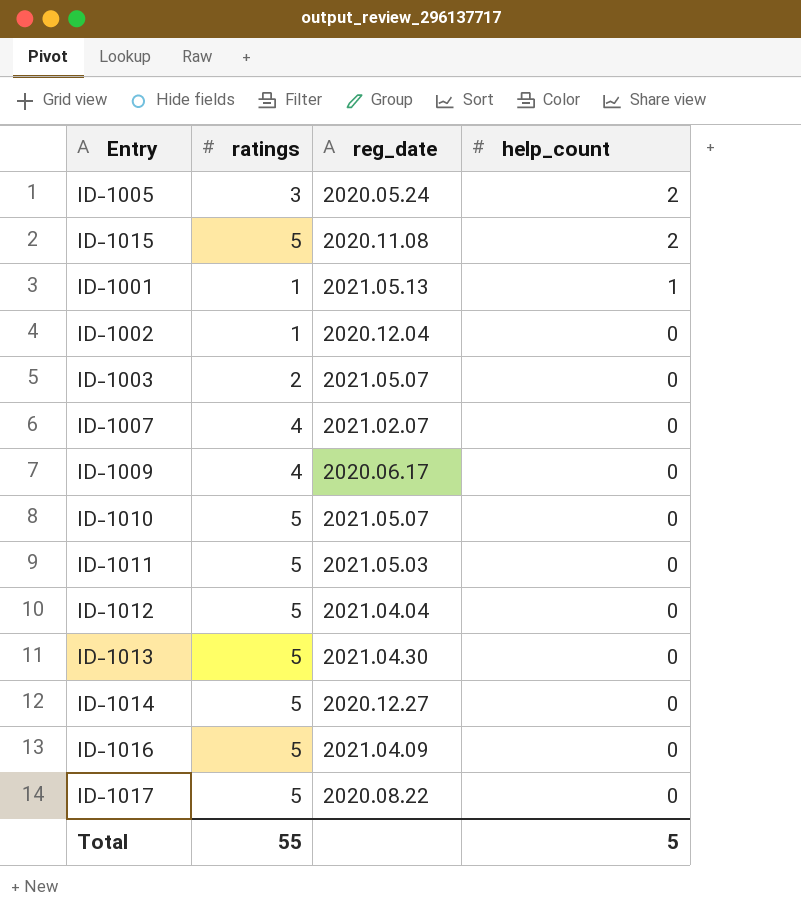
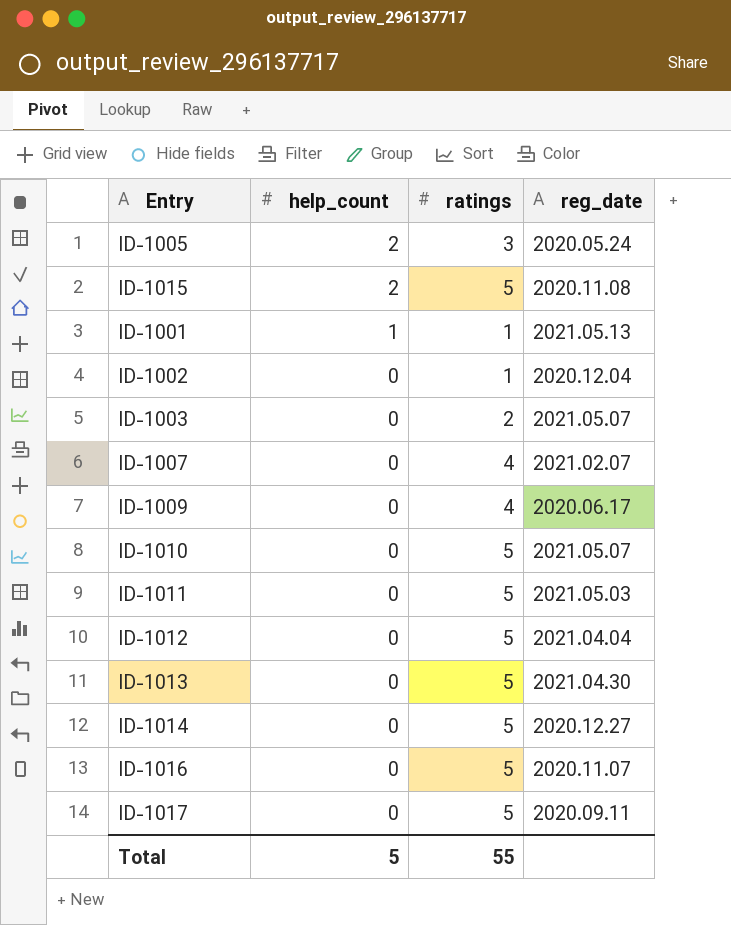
column help_count | position: 4 -> 2
ID-1016 | reg_date: 2021.04.09 -> 2020.11.07
ID-1017 | reg_date: 2020.08.22 -> 2020.09.11

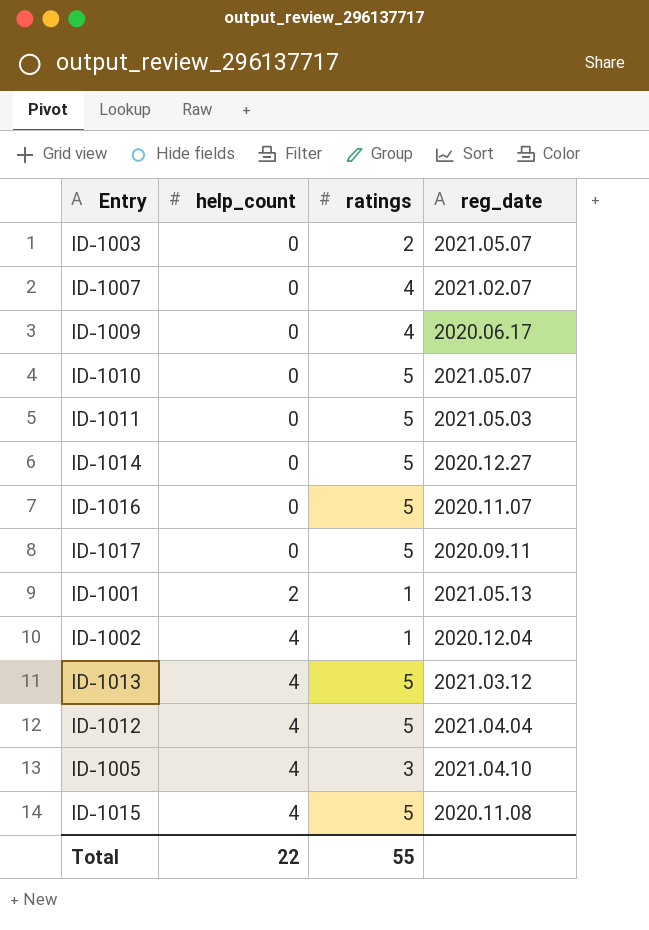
row order: help_count descending -> help_count ascending
ID-1001 | help_count: 1 -> 2
ID-1002 | help_count: 0 -> 4
ID-1013 | help_count: 0 -> 4
ID-1013 | reg_date: 2021.04.30 -> 2021.03.12
ID-1012 | help_count: 0 -> 4
ID-1005 | help_count: 2 -> 4
ID-1005 | reg_date: 2020.05.24 -> 2021.04.10
ID-1015 | help_count: 2 -> 4
Total | help_count: 5 -> 22

